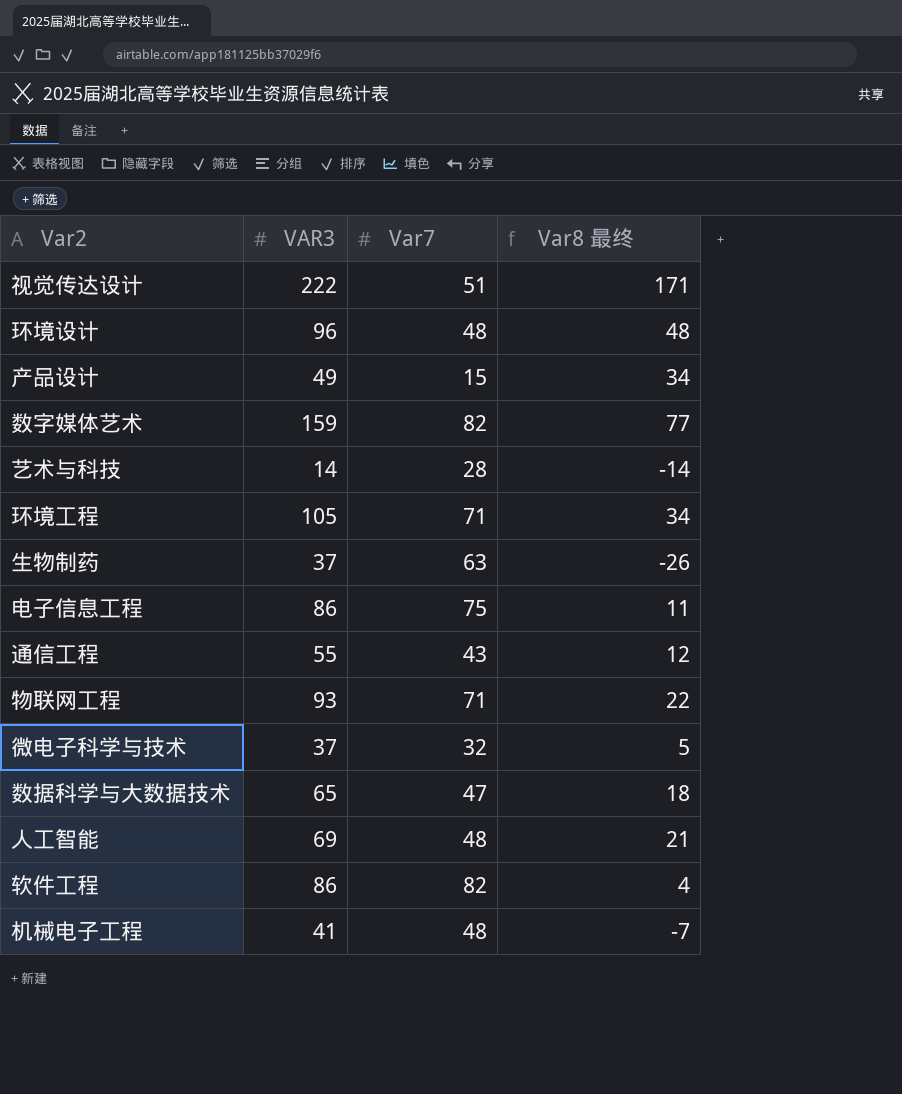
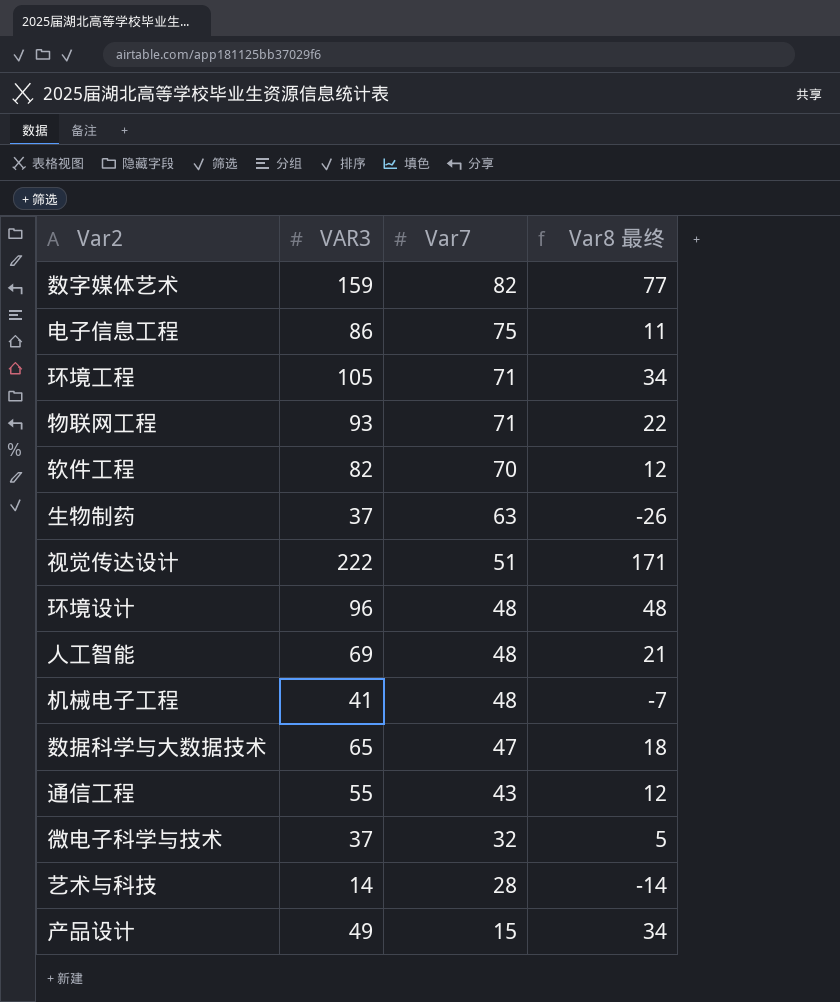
row order: none -> Var7 descending
软件工程 | VAR3: 86 -> 82
软件工程 | Var7: 82 -> 70
软件工程 | Var8 最终: 4 -> 12

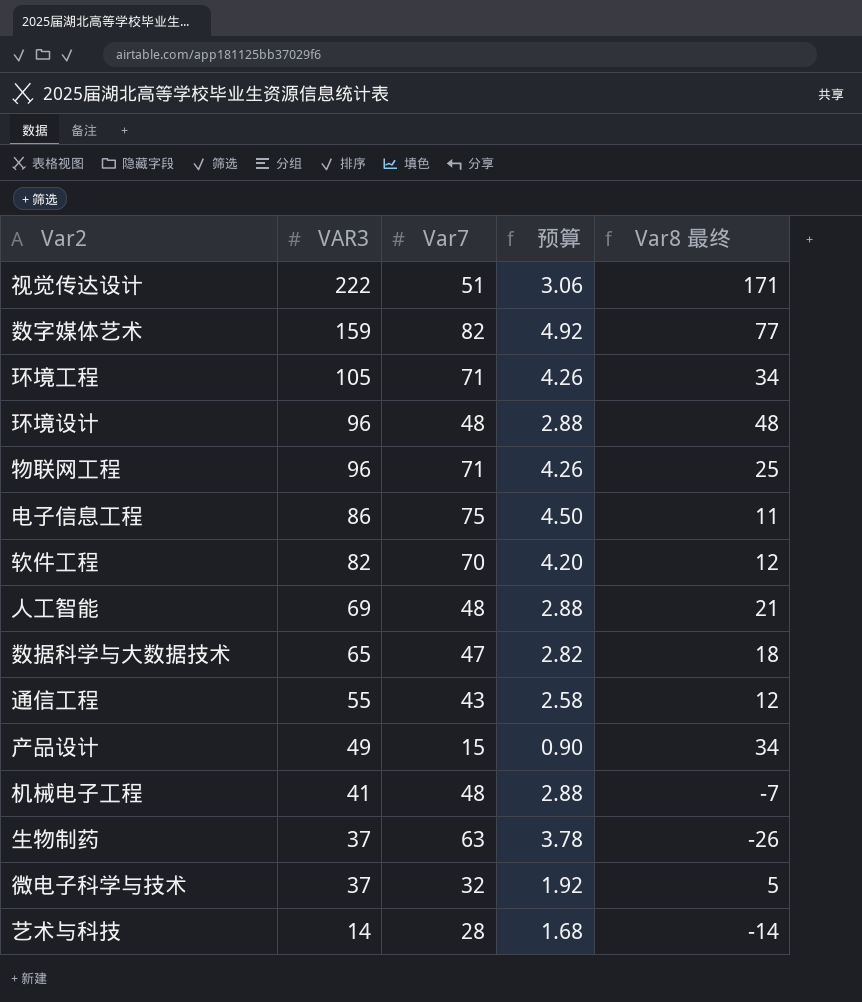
row order: Var7 descending -> VAR3 descending
column 预算 | formula: none -> [Var7] * 0.06
物联网工程 | VAR3: 93 -> 96
物联网工程 | Var8 最终: 22 -> 25

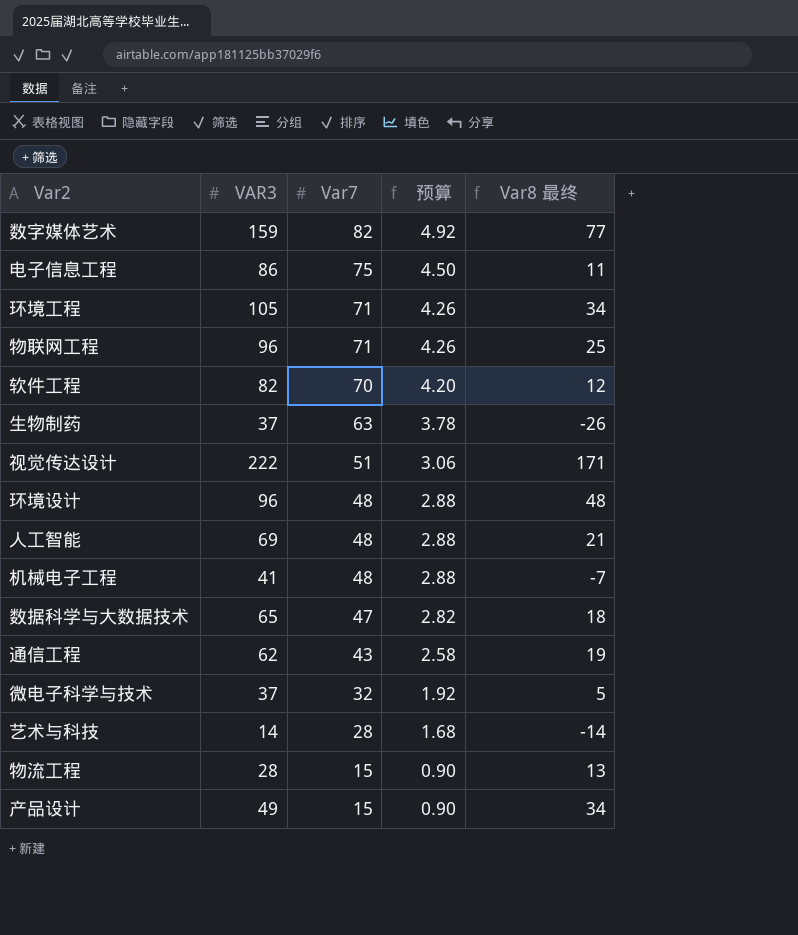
row order: VAR3 descending -> Var7 descending
通信工程 | VAR3: 55 -> 62
通信工程 | Var8 最终: 12 -> 19
row 物流工程: none -> 28 | 15 | 0.90 | 13

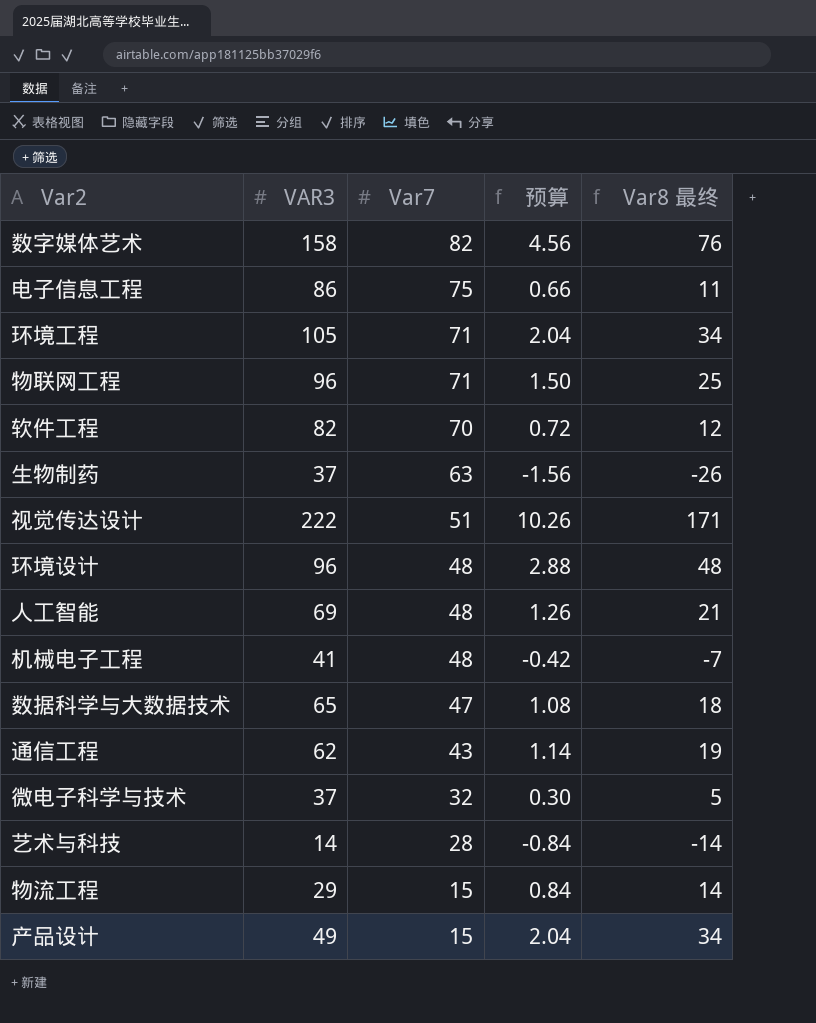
column 预算 | formula: [Var7] * 0.06 -> [Var8 最终] * 0.06
数字媒体艺术 | VAR3: 159 -> 158
数字媒体艺术 | Var8 最终: 77 -> 76
物流工程 | VAR3: 28 -> 29
物流工程 | Var8 最终: 13 -> 14

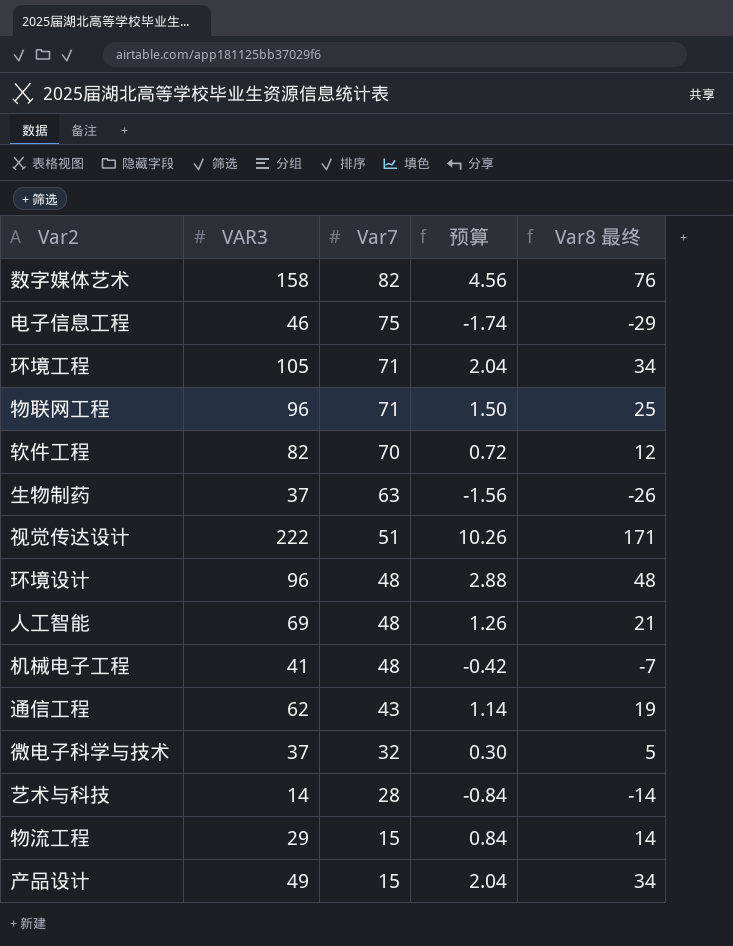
row 数据科学与大数据技术: 65 | 47 | 1.08 | 18 -> none
电子信息工程 | VAR3: 86 -> 46
电子信息工程 | 预算: 0.66 -> -1.74
电子信息工程 | Var8 最终: 11 -> -29

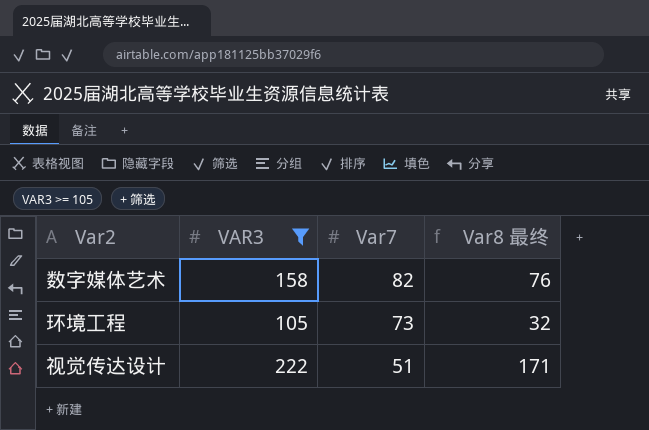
filter: none -> VAR3 >= 105
column 预算 | formula: [Var8 最终] * 0.06 -> none
环境工程 | Var7: 71 -> 73
环境工程 | Var8 最终: 34 -> 32

